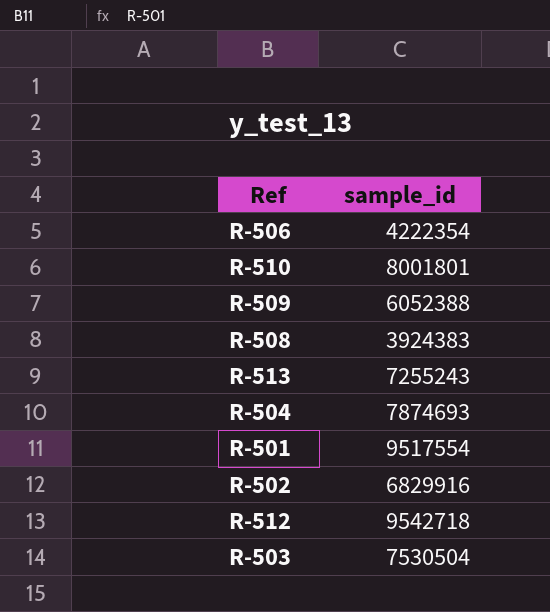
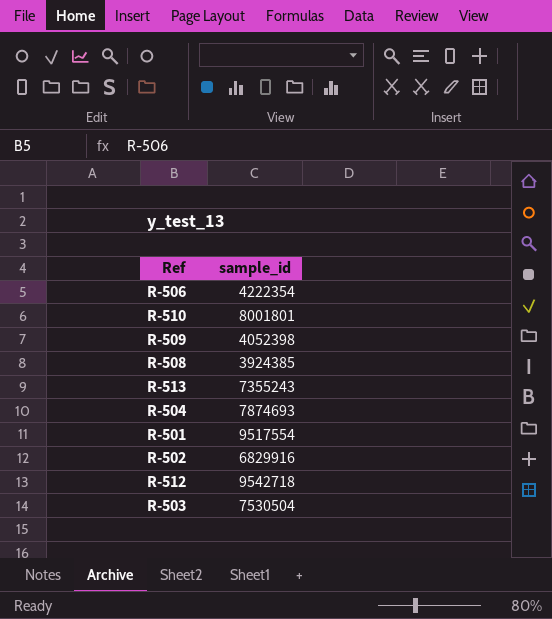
R-509 | sample_id: 6052388 -> 4052398
R-508 | sample_id: 3924383 -> 3924385
R-513 | sample_id: 7255243 -> 7355243

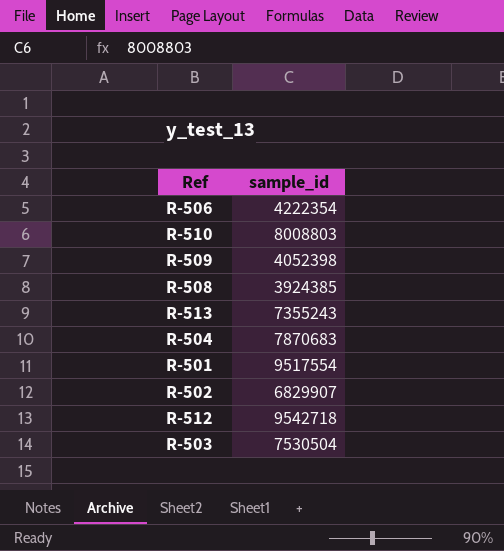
R-510 | sample_id: 8001801 -> 8008803
R-504 | sample_id: 7874693 -> 7870683
R-502 | sample_id: 6829916 -> 6829907

